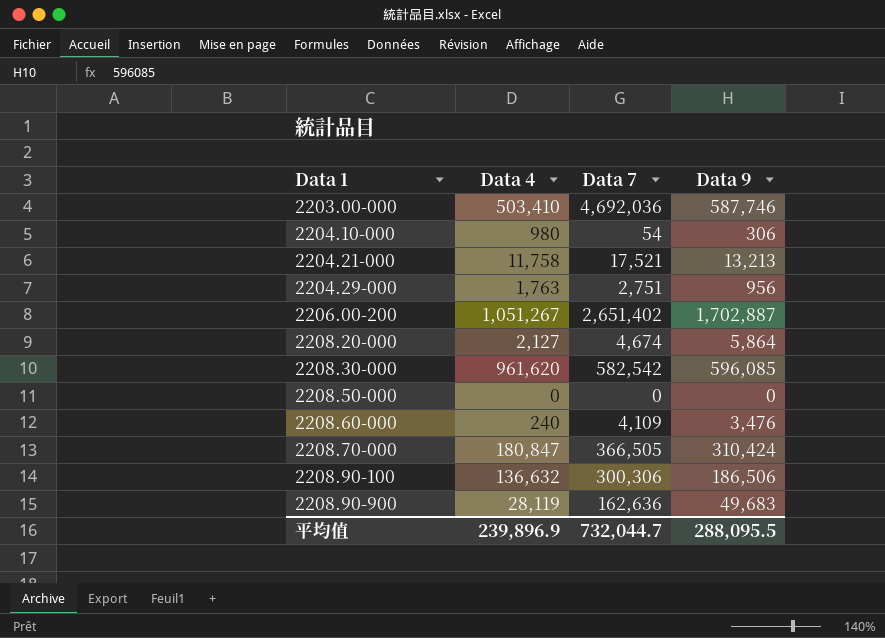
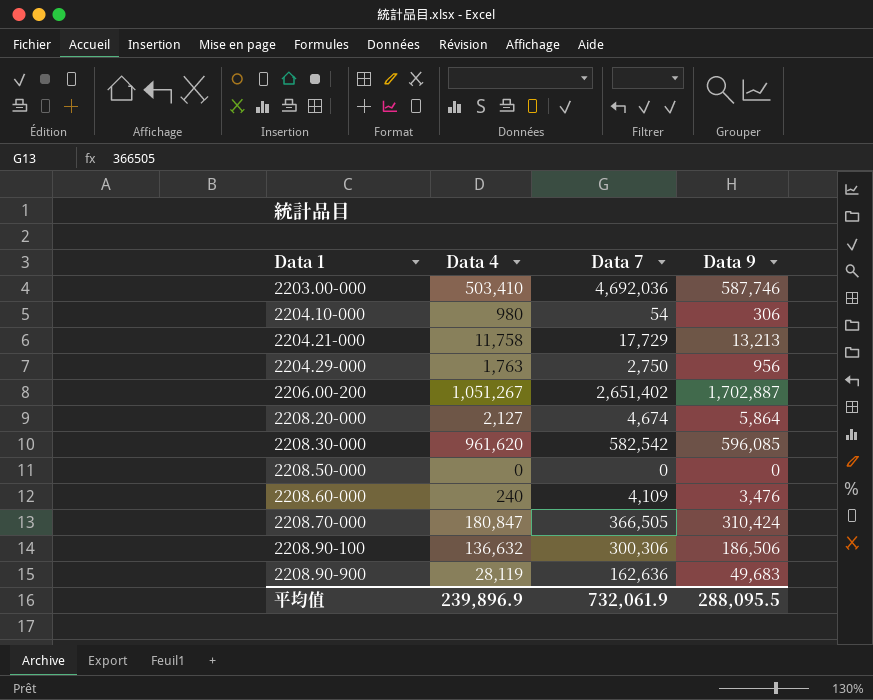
2204.21-000 | Data 7: 17,521 -> 17,729
2204.29-000 | Data 7: 2,751 -> 2,750
平均值 | Data 7: 732,044.7 -> 732,061.9

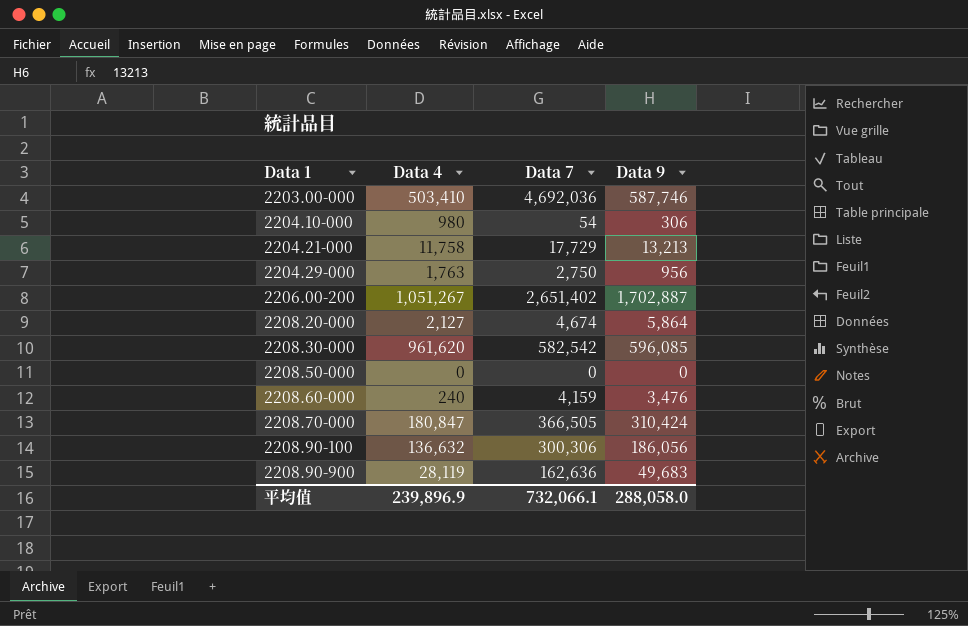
2208.60-000 | Data 7: 4,109 -> 4,159
2208.90-100 | Data 9: 186,506 -> 186,056
平均值 | Data 7: 732,061.9 -> 732,066.1
平均值 | Data 9: 288,095.5 -> 288,058.0

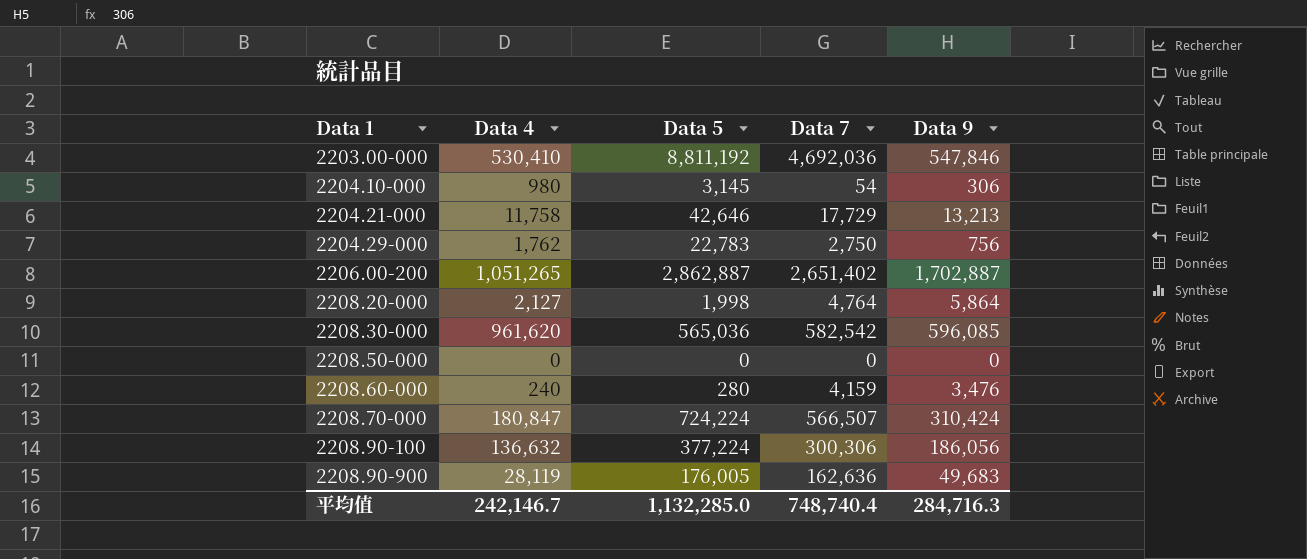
column Data 5 | position: none -> 3
2203.00-000 | Data 4: 503,410 -> 530,410
2203.00-000 | Data 9: 587,746 -> 547,846
2204.29-000 | Data 4: 1,763 -> 1,762
2204.29-000 | Data 9: 956 -> 756
2206.00-200 | Data 4: 1,051,267 -> 1,051,265
2208.20-000 | Data 7: 4,674 -> 4,764
2208.70-000 | Data 7: 366,505 -> 566,507
平均值 | Data 4: 239,896.9 -> 242,146.7
平均值 | Data 7: 732,066.1 -> 748,740.4
平均值 | Data 9: 288,058.0 -> 284,716.3

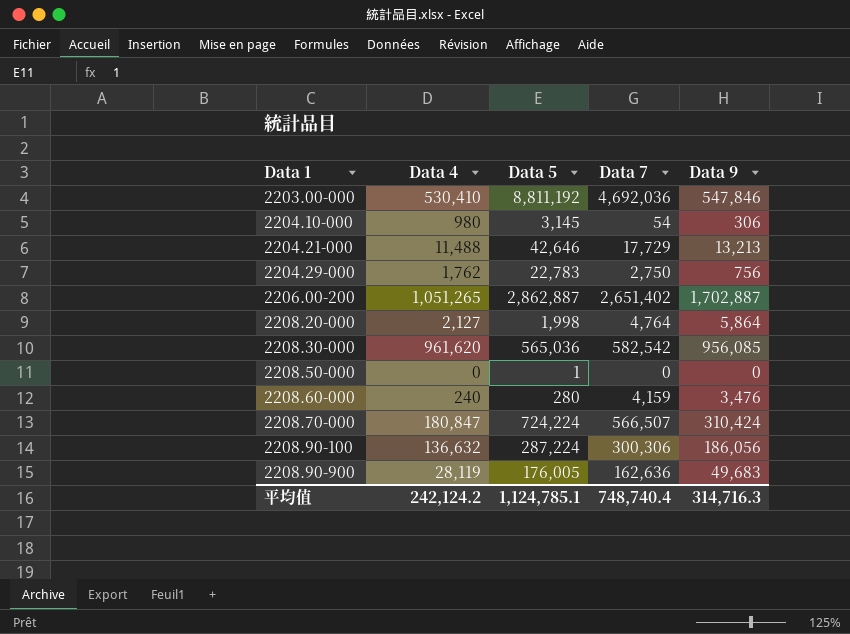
2204.21-000 | Data 4: 11,758 -> 11,488
2208.30-000 | Data 9: 596,085 -> 956,085
2208.50-000 | Data 5: 0 -> 1
2208.90-100 | Data 5: 377,224 -> 287,224
平均值 | Data 4: 242,146.7 -> 242,124.2
平均值 | Data 5: 1,132,285.0 -> 1,124,785.1
平均值 | Data 9: 284,716.3 -> 314,716.3

